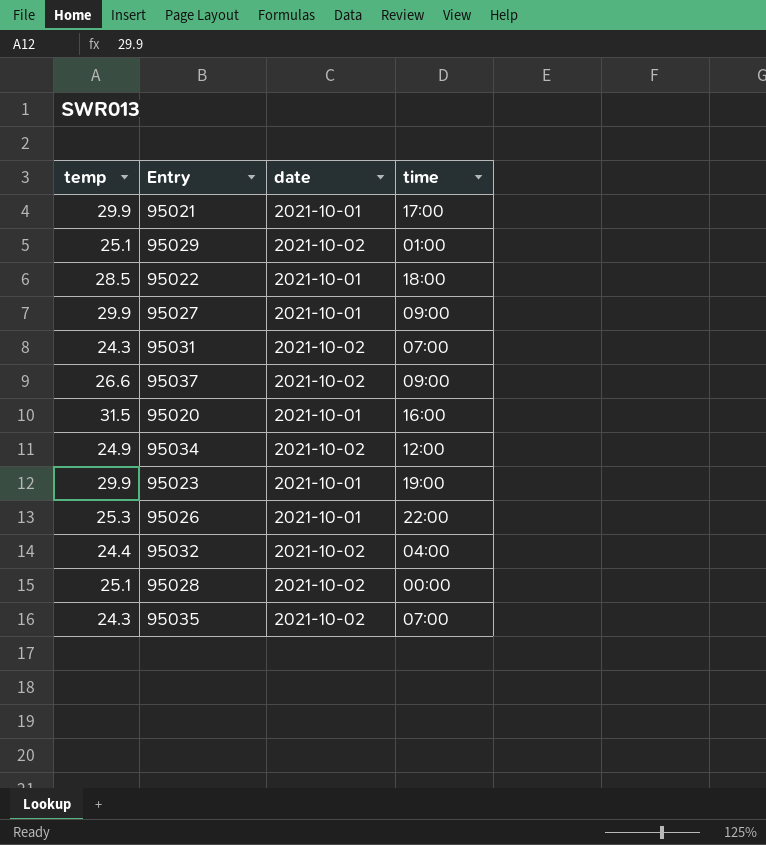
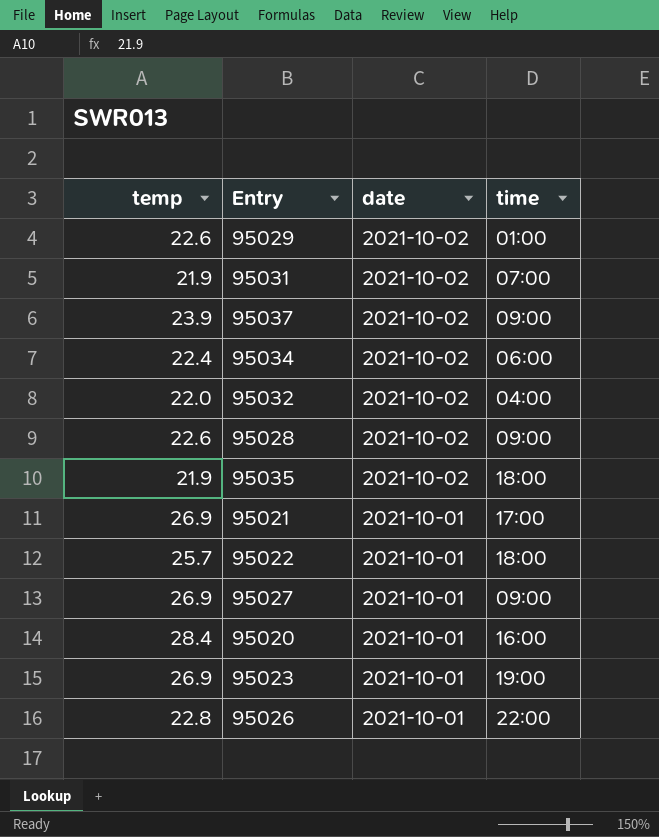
row order: none -> date descending
95029 | temp: 25.1 -> 22.6
95031 | temp: 24.3 -> 21.9
95037 | temp: 26.6 -> 23.9
95034 | temp: 24.9 -> 22.4
95034 | time: 12:00 -> 06:00
95032 | temp: 24.4 -> 22.0
95028 | temp: 25.1 -> 22.6
95028 | time: 00:00 -> 09:00
95035 | temp: 24.3 -> 21.9
95035 | time: 07:00 -> 18:00
95021 | temp: 29.9 -> 26.9
95022 | temp: 28.5 -> 25.7
95027 | temp: 29.9 -> 26.9
95020 | temp: 31.5 -> 28.4
95023 | temp: 29.9 -> 26.9
95026 | temp: 25.3 -> 22.8

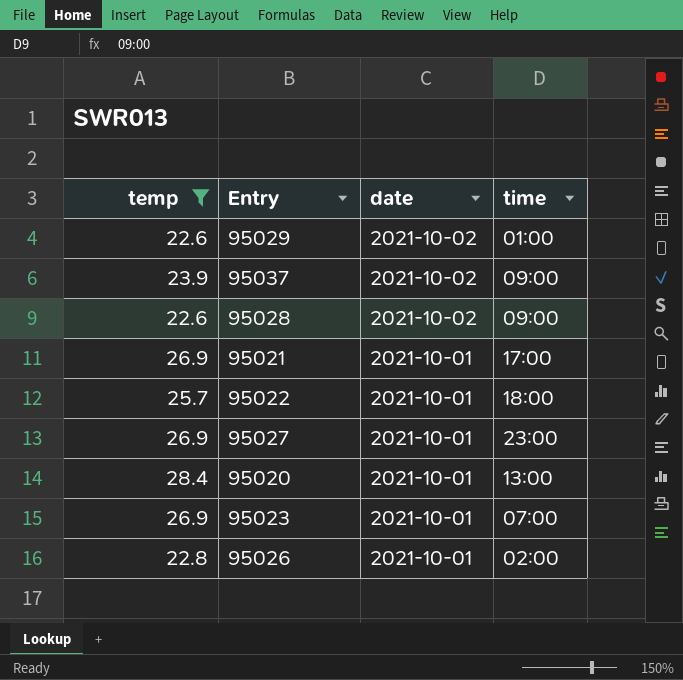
filter: none -> temp >= 22.6
95027 | time: 09:00 -> 23:00
95020 | time: 16:00 -> 13:00
95023 | time: 19:00 -> 07:00
95026 | time: 22:00 -> 02:00

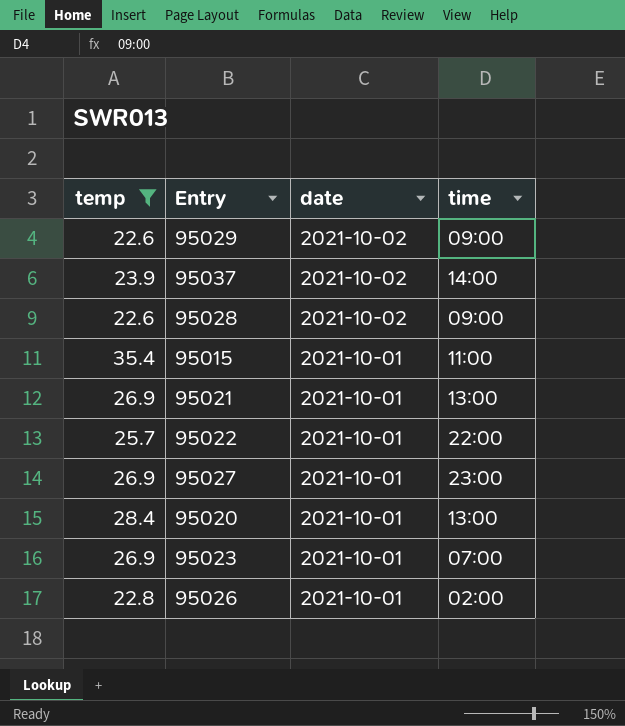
95029 | time: 01:00 -> 09:00
95037 | time: 09:00 -> 14:00
row 95015: none -> 35.4 | 2021-10-01 | 11:00
95021 | time: 17:00 -> 13:00
95022 | time: 18:00 -> 22:00

